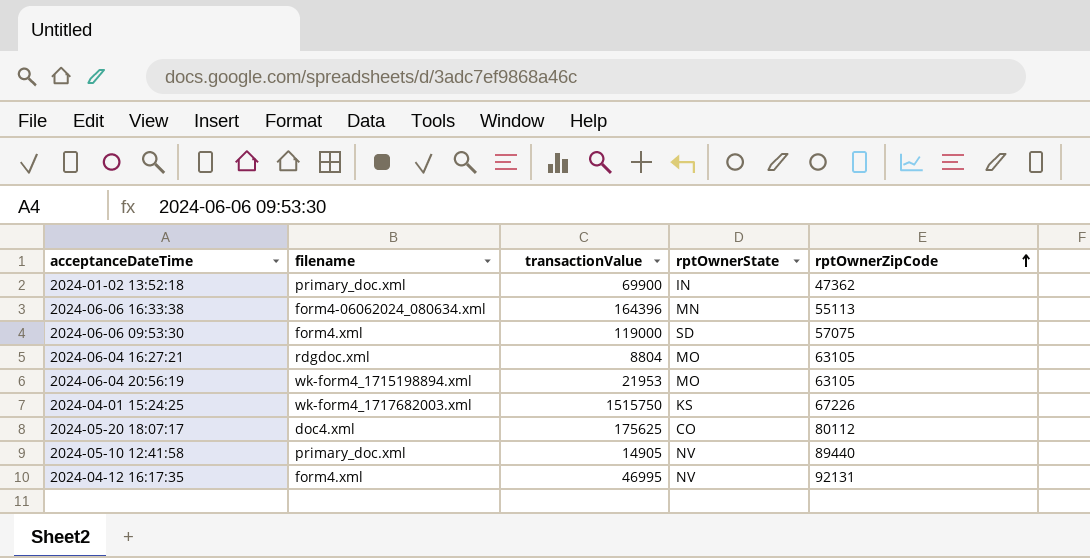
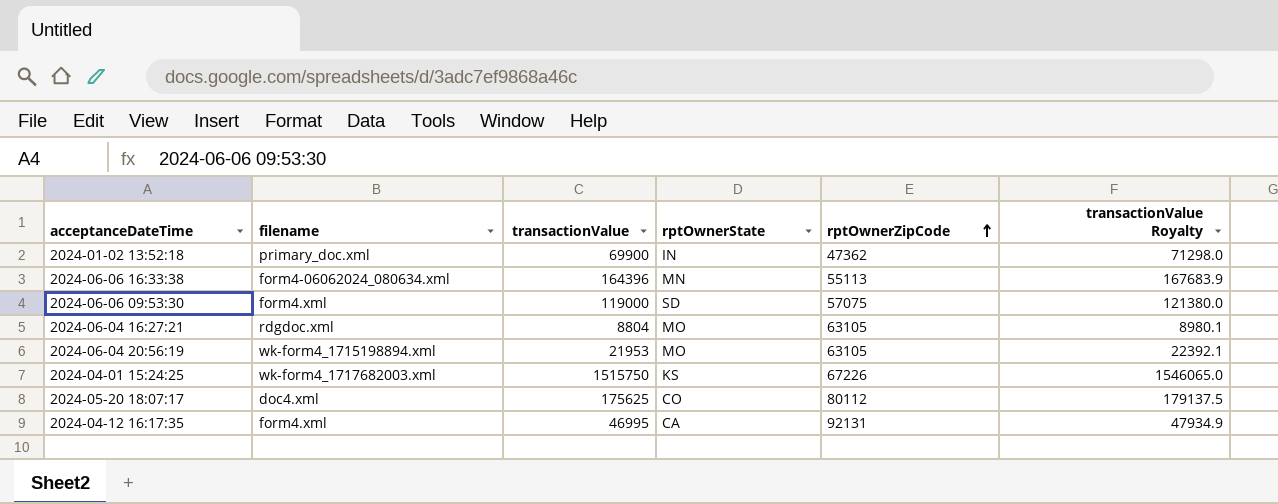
column transactionValue Royalty | formula: none -> [transactionValue] * 1.02
row 2024-05-10 12:41:58: primary_doc.xml | 14905 | NV | 89440 -> none
2024-04-12 16:17:35 | rptOwnerState: NV -> CA

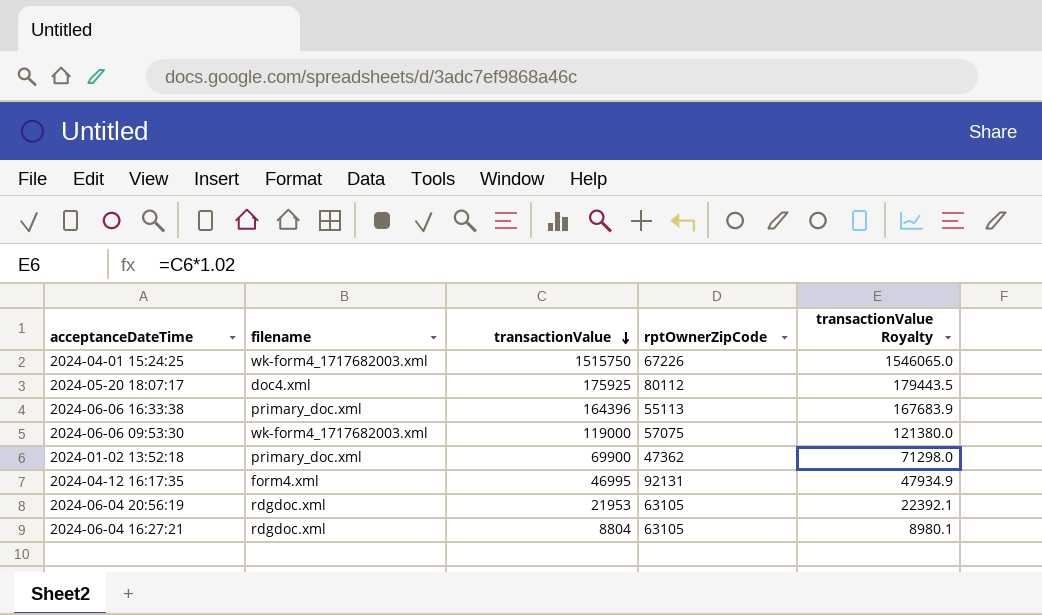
row order: rptOwnerZipCode ascending -> transactionValue descending
column rptOwnerState | position: 4 -> none
2024-05-20 18:07:17 | transactionValue: 175625 -> 175925
2024-05-20 18:07:17 | transactionValue Royalty: 179137.5 -> 179443.5
2024-06-06 16:33:38 | filename: form4-06062024_080634.xml -> primary_doc.xml
2024-06-06 09:53:30 | filename: form4.xml -> wk-form4_1717682003.xml
2024-06-04 20:56:19 | filename: wk-form4_1715198894.xml -> rdgdoc.xml

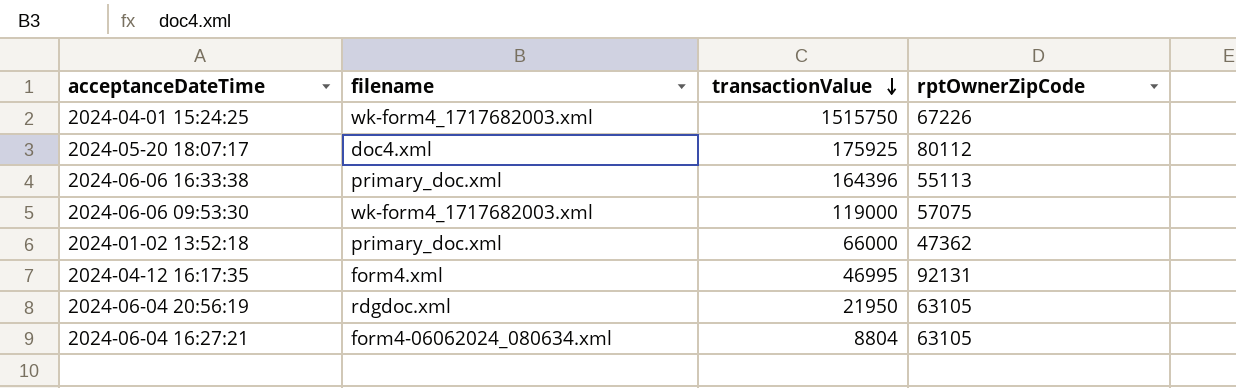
column transactionValue Royalty | formula: [transactionValue] * 1.02 -> none
2024-01-02 13:52:18 | transactionValue: 69900 -> 66000
2024-06-04 20:56:19 | transactionValue: 21953 -> 21950
2024-06-04 16:27:21 | filename: rdgdoc.xml -> form4-06062024_080634.xml

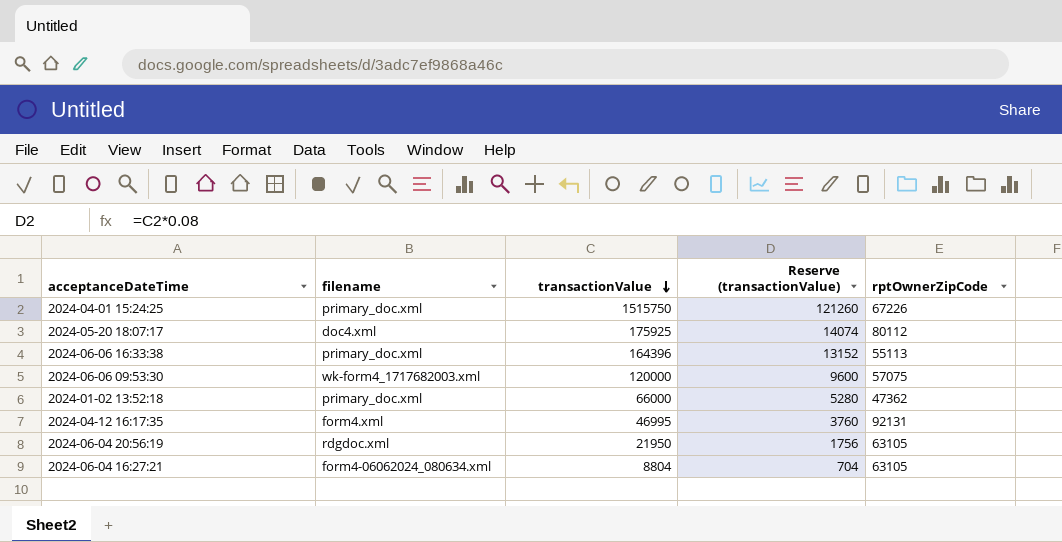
column Reserve (transactionValue) | formula: none -> [transactionValue] * 0.08
2024-04-01 15:24:25 | filename: wk-form4_1717682003.xml -> primary_doc.xml
2024-06-06 09:53:30 | transactionValue: 119000 -> 120000

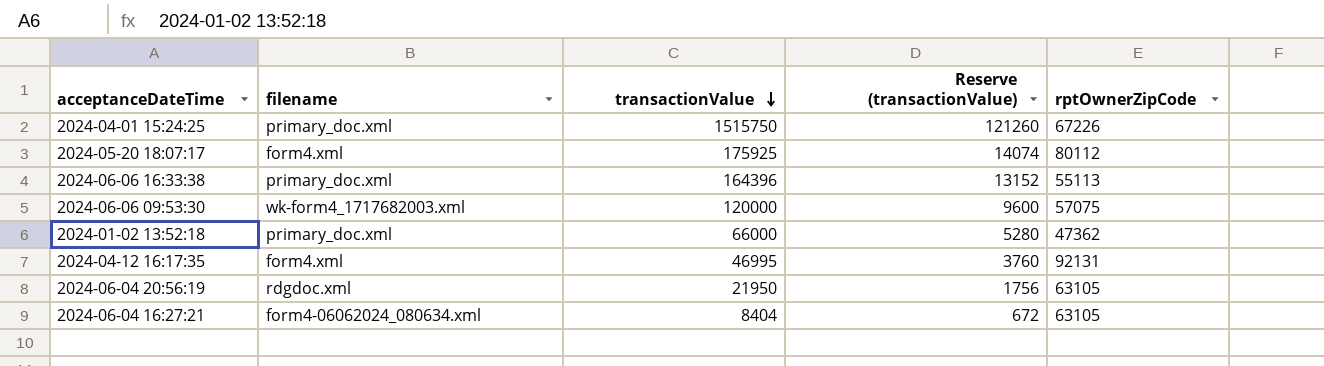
2024-05-20 18:07:17 | filename: doc4.xml -> form4.xml
2024-06-04 16:27:21 | transactionValue: 8804 -> 8404
2024-06-04 16:27:21 | Reserve (transactionValue): 704 -> 672

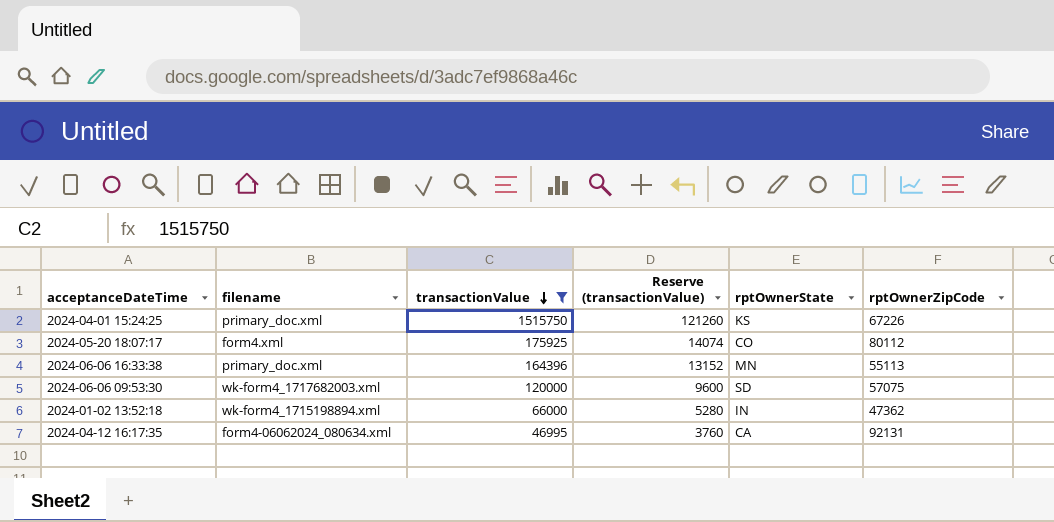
filter: none -> transactionValue >= 46995
column rptOwnerState | position: none -> 5
2024-01-02 13:52:18 | filename: primary_doc.xml -> wk-form4_1715198894.xml
2024-04-12 16:17:35 | filename: form4.xml -> form4-06062024_080634.xml

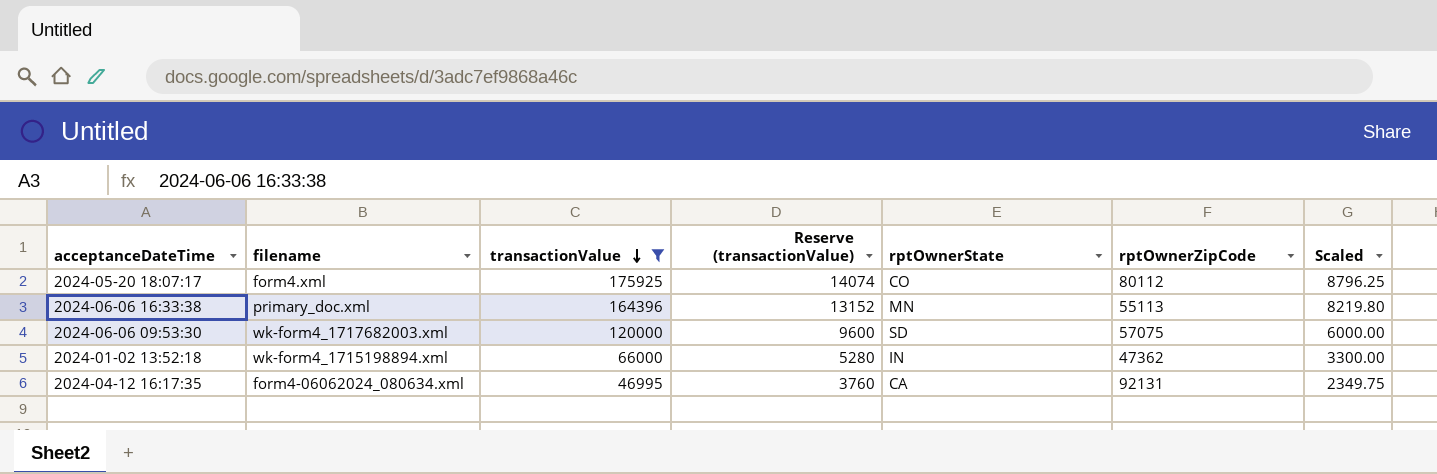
column Scaled | formula: none -> [transactionValue] * 0.05
row 2024-04-01 15:24:25: primary_doc.xml | 1515750 | 121260 | KS | 67226 -> none

